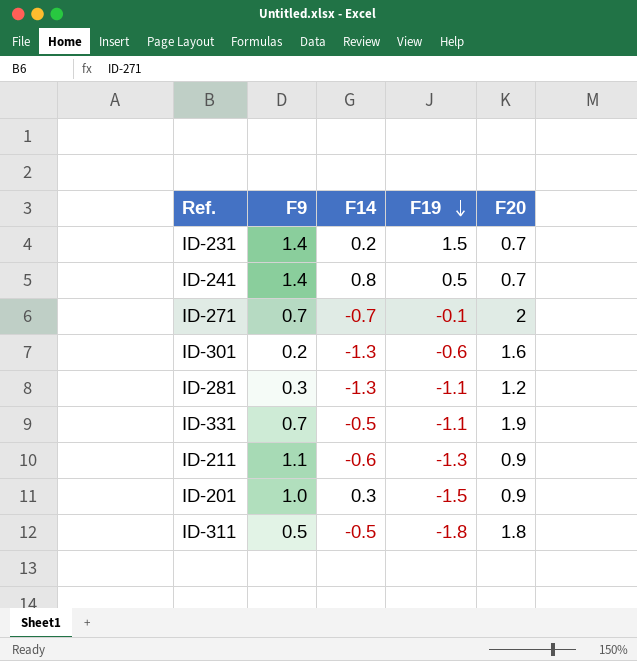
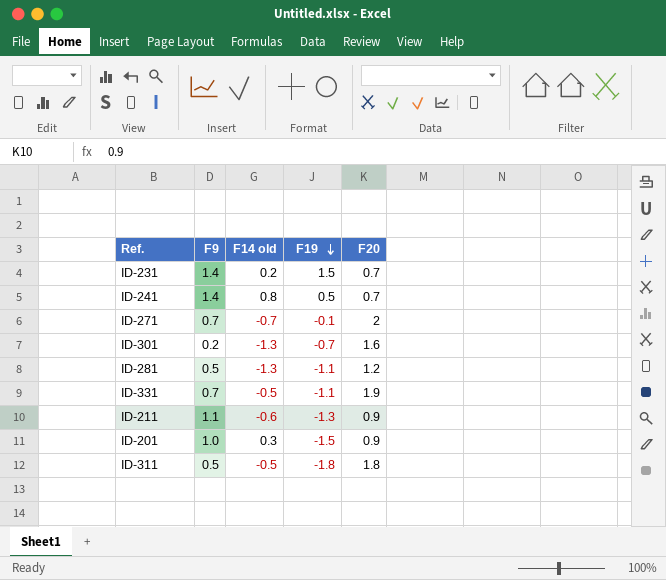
column name: F14 -> F14 old
ID-301 | F19: -0.6 -> -0.7
ID-281 | F9: 0.3 -> 0.5

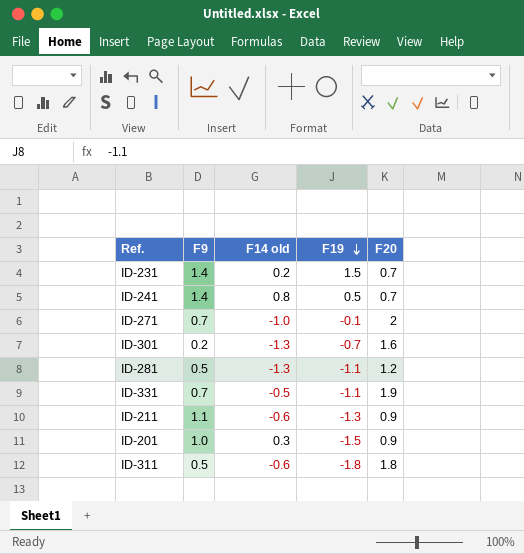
ID-271 | F14 old: -0.7 -> -1.0
ID-311 | F14 old: -0.5 -> -0.6

